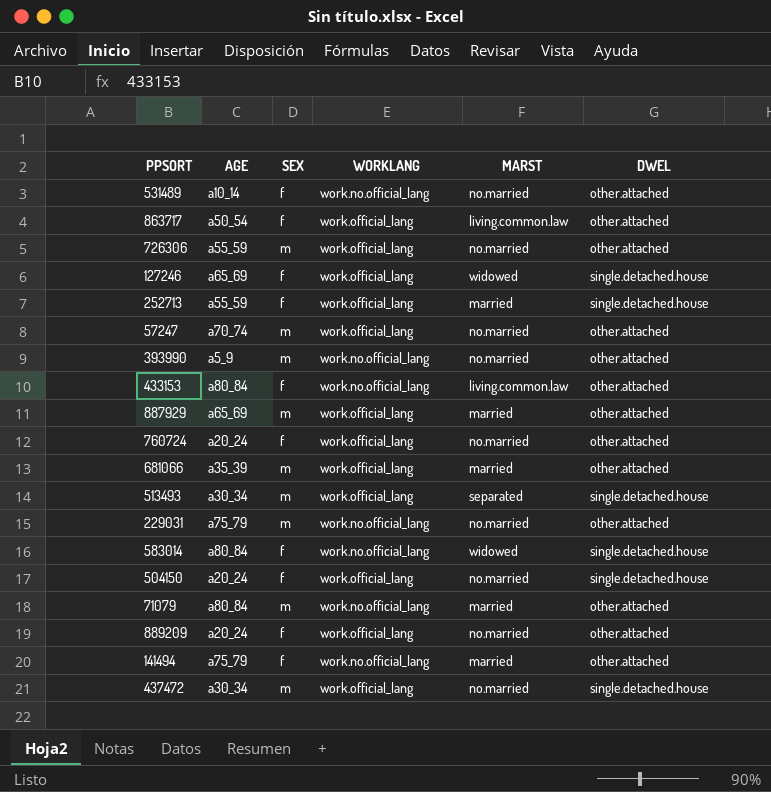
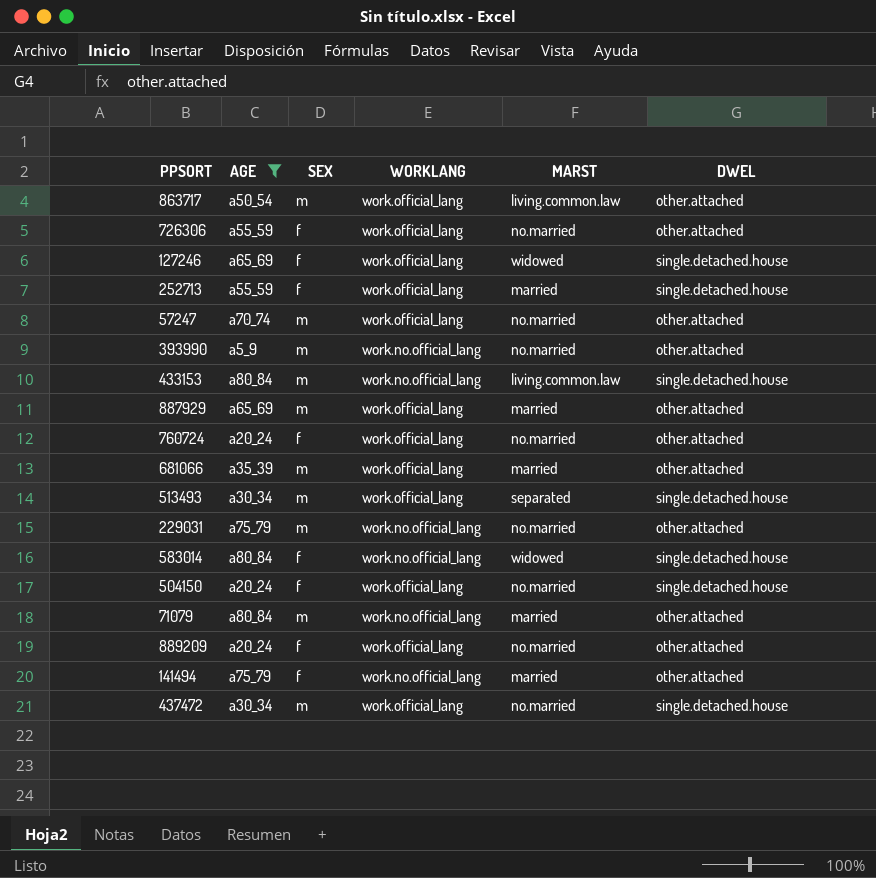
filter: none -> AGE != a10_14
863717 | SEX: f -> m
726306 | SEX: m -> f
433153 | SEX: f -> m
433153 | DWEL: other.attached -> single.detached.house

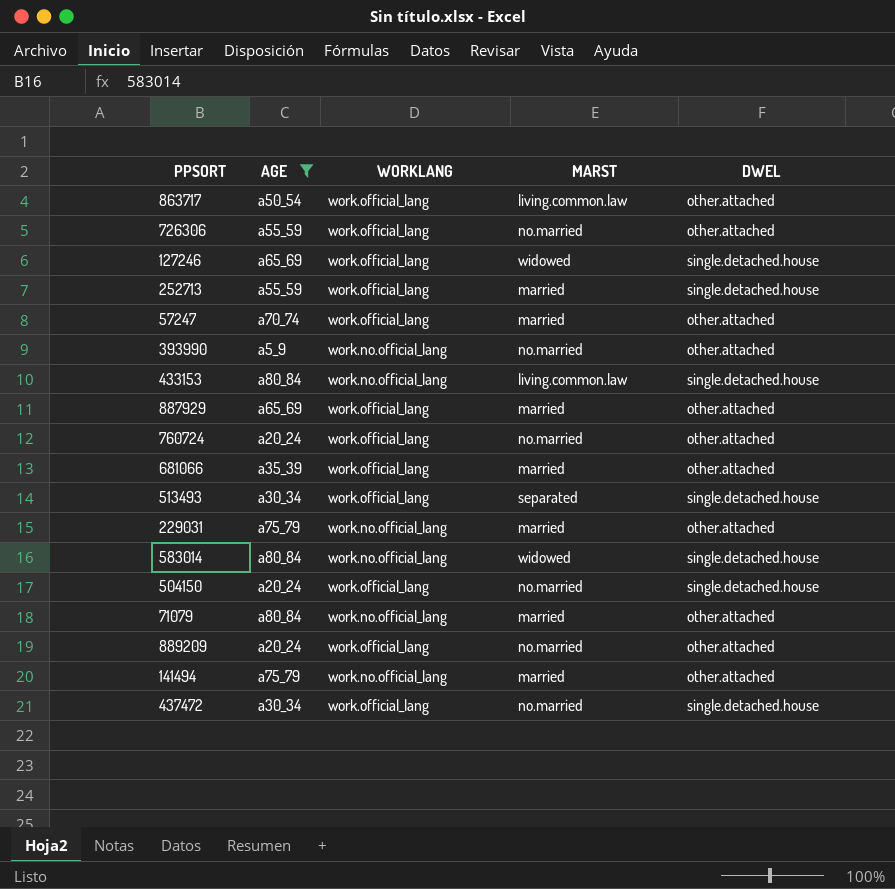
column SEX | position: 3 -> none
57247 | MARST: no.married -> married
229031 | MARST: no.married -> married

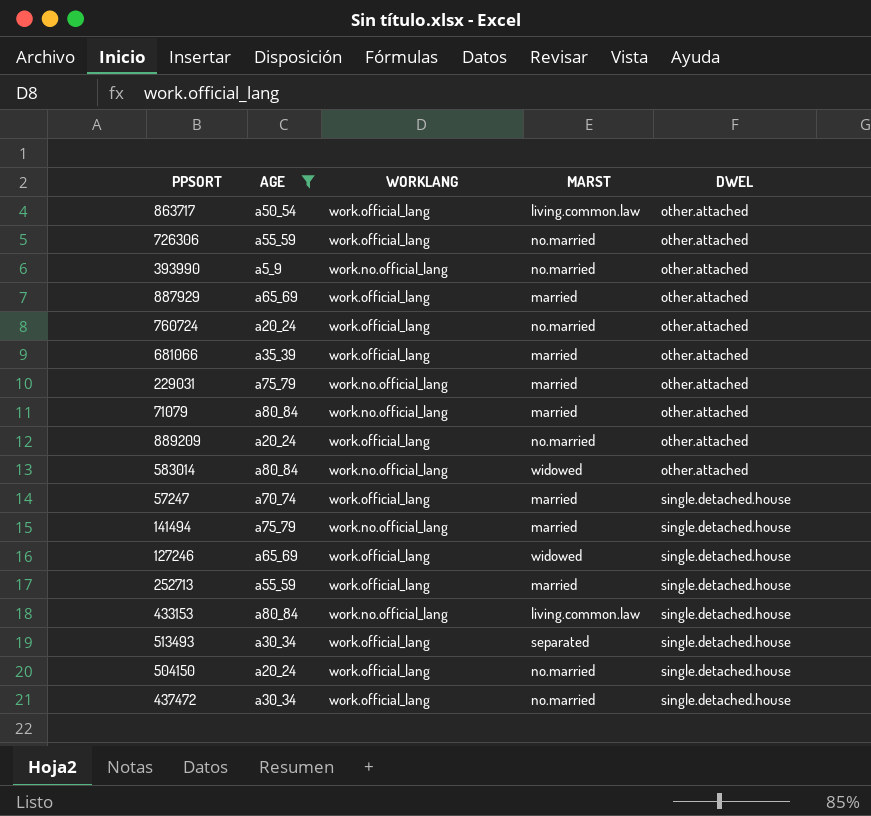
row order: none -> DWEL ascending
583014 | DWEL: single.detached.house -> other.attached
57247 | DWEL: other.attached -> single.detached.house
141494 | DWEL: other.attached -> single.detached.house

